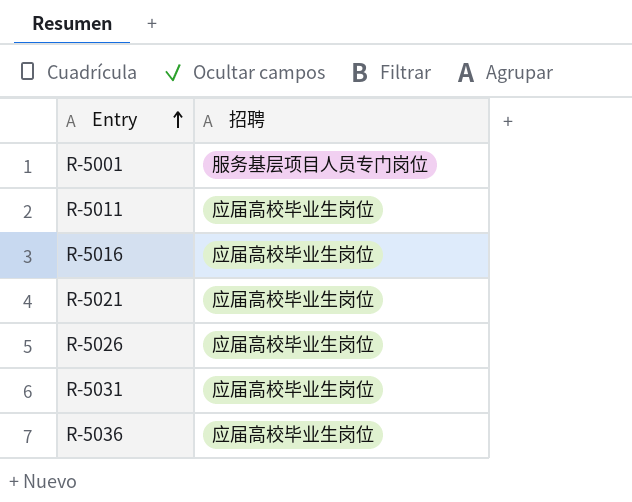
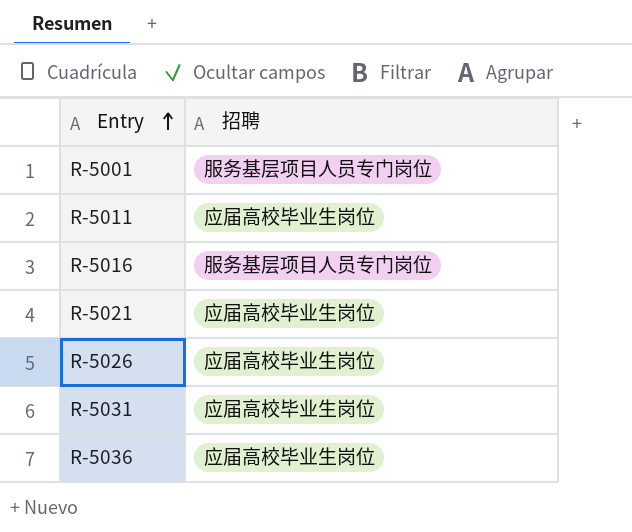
R-5016 | 招聘: 应届高校毕业生岗位 -> 服务基层项目人员专门岗位

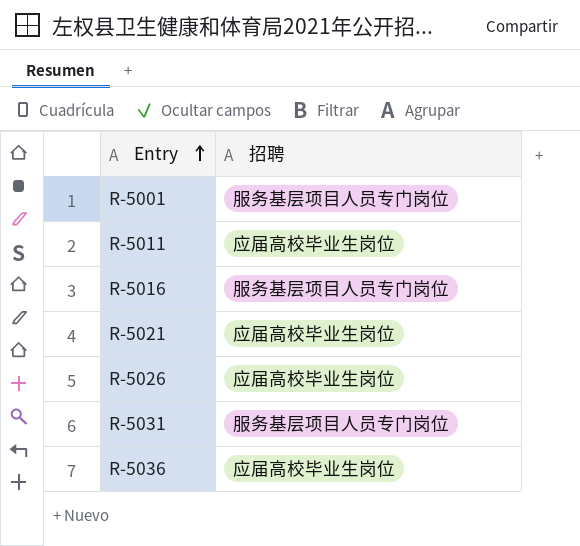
R-5031 | 招聘: 应届高校毕业生岗位 -> 服务基层项目人员专门岗位

